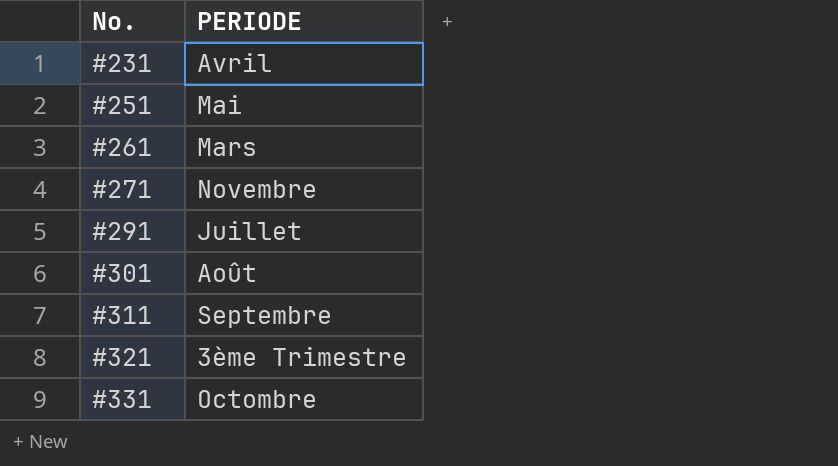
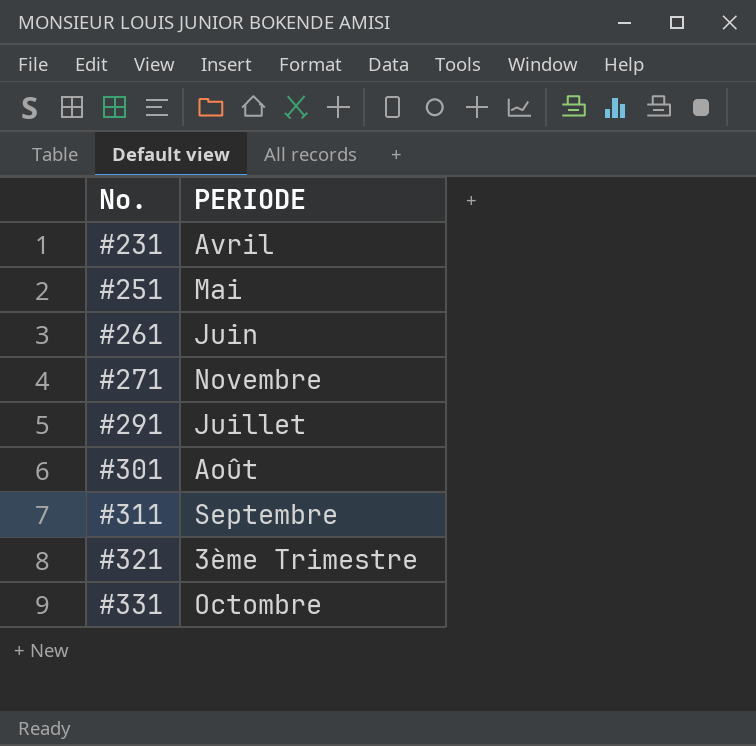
#261 | PERIODE: Mars -> Juin

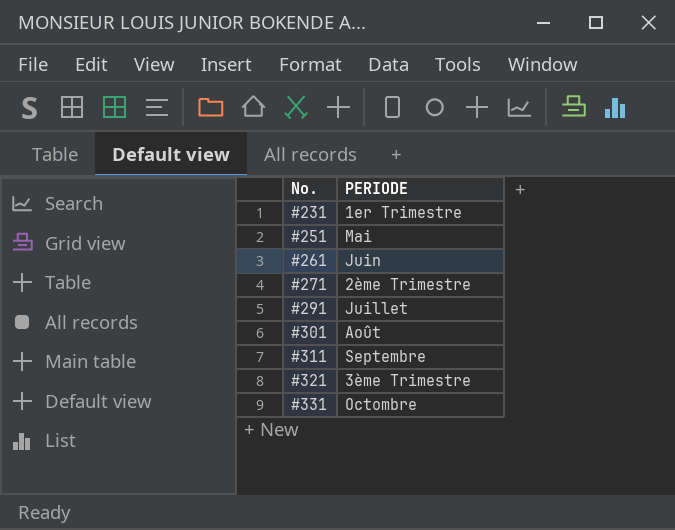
#231 | PERIODE: Avril -> 1er Trimestre
#271 | PERIODE: Novembre -> 2ème Trimestre

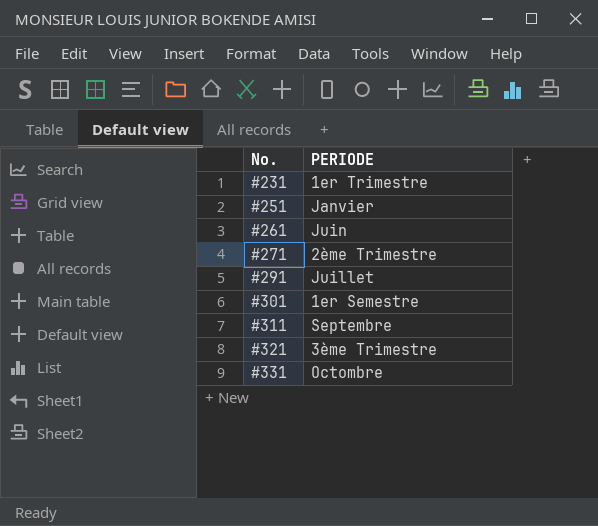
#251 | PERIODE: Mai -> Janvier
#301 | PERIODE: Août -> 1er Semestre

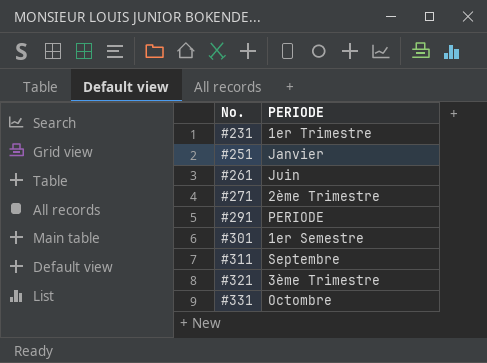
#291 | PERIODE: Juillet -> PERIODE

